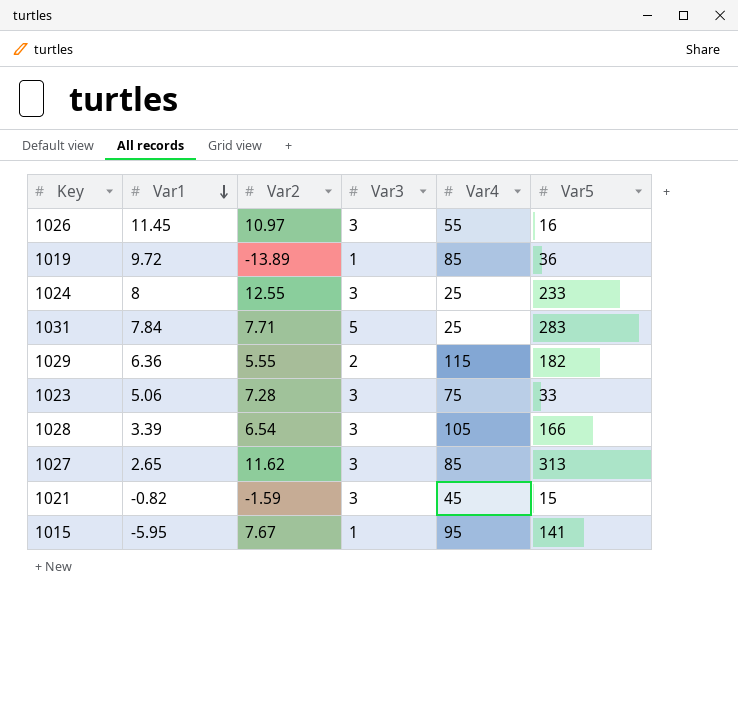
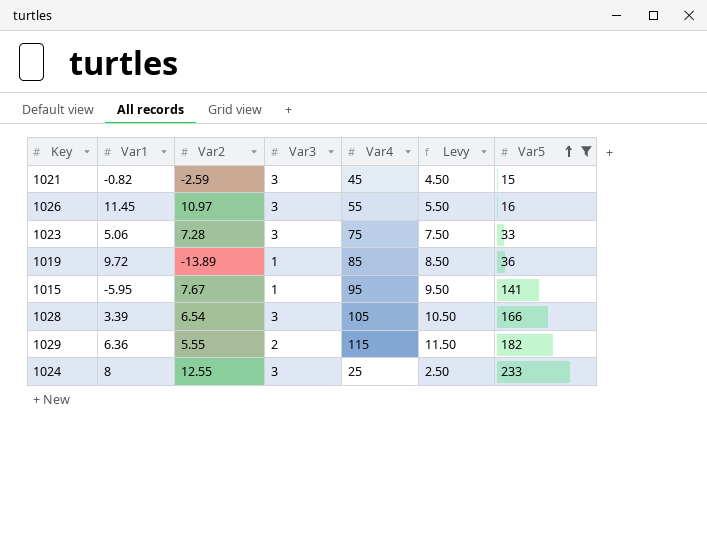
filter: none -> Var5 <= 233
row order: Var1 descending -> Var5 ascending
column Levy | formula: none -> [Var4] * 0.1
1021 | Var2: -1.59 -> -2.59

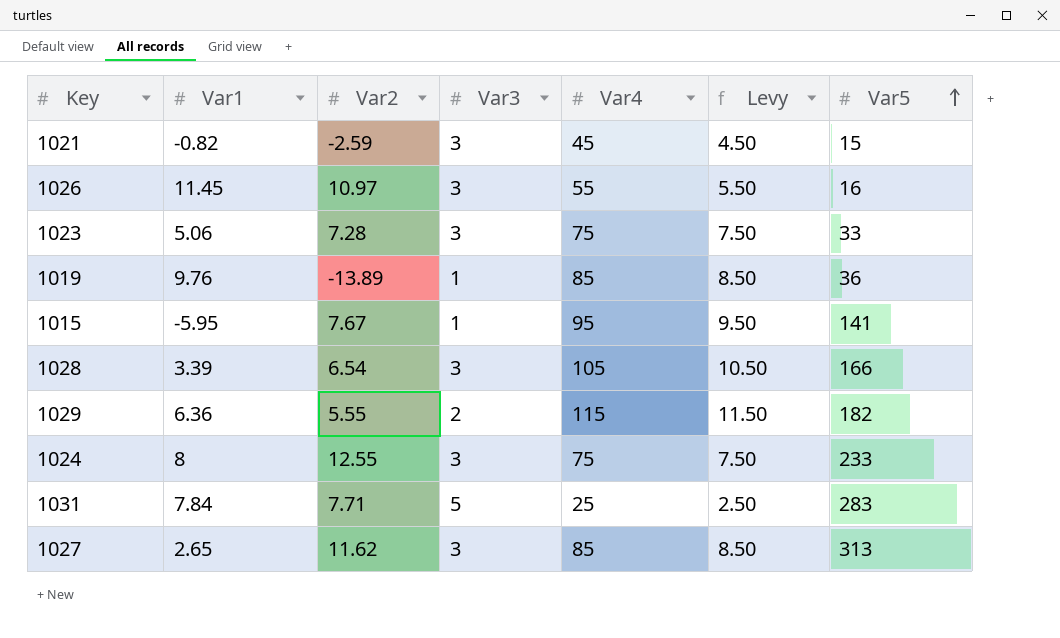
filter: Var5 <= 233 -> none
1019 | Var1: 9.72 -> 9.76
1024 | Var4: 25 -> 75
1024 | Levy: 2.50 -> 7.50

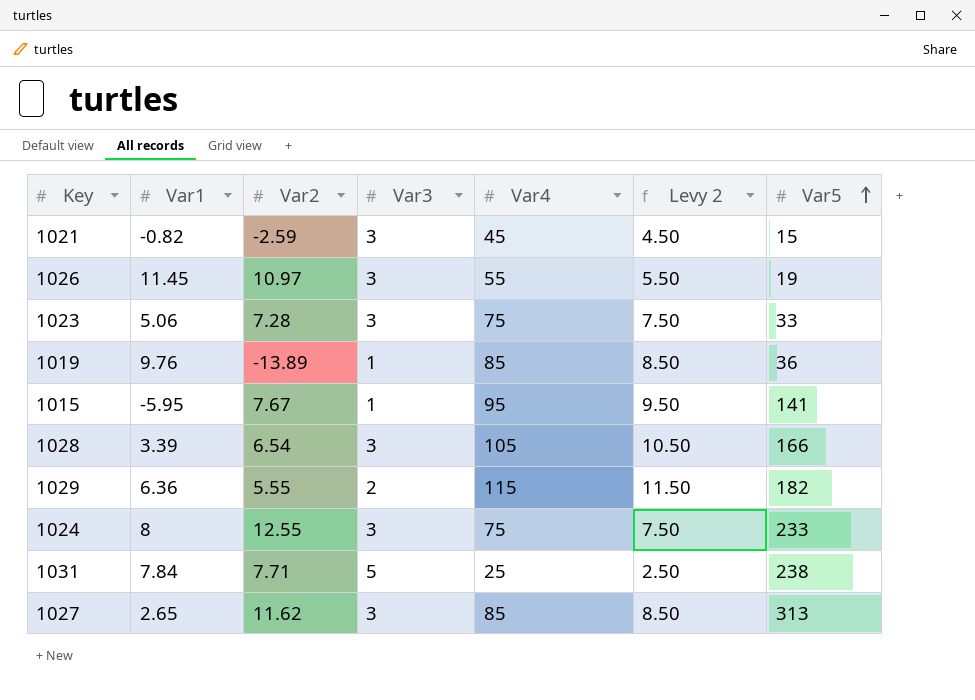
column name: Levy -> Levy 2
1026 | Var5: 16 -> 19
1031 | Var5: 283 -> 238

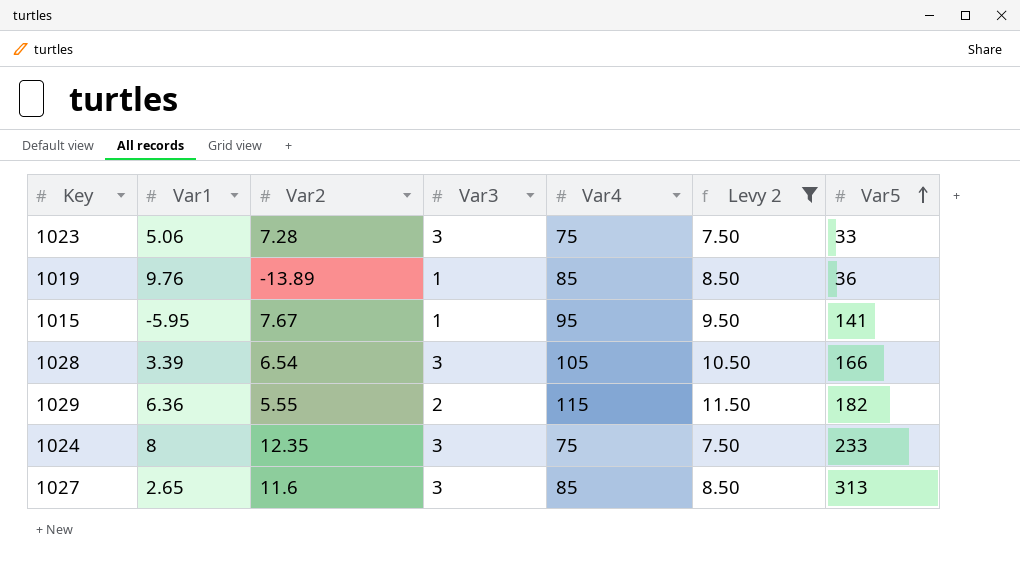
filter: none -> Levy 2 >= 7.50
1024 | Var2: 12.55 -> 12.35
1027 | Var2: 11.62 -> 11.6

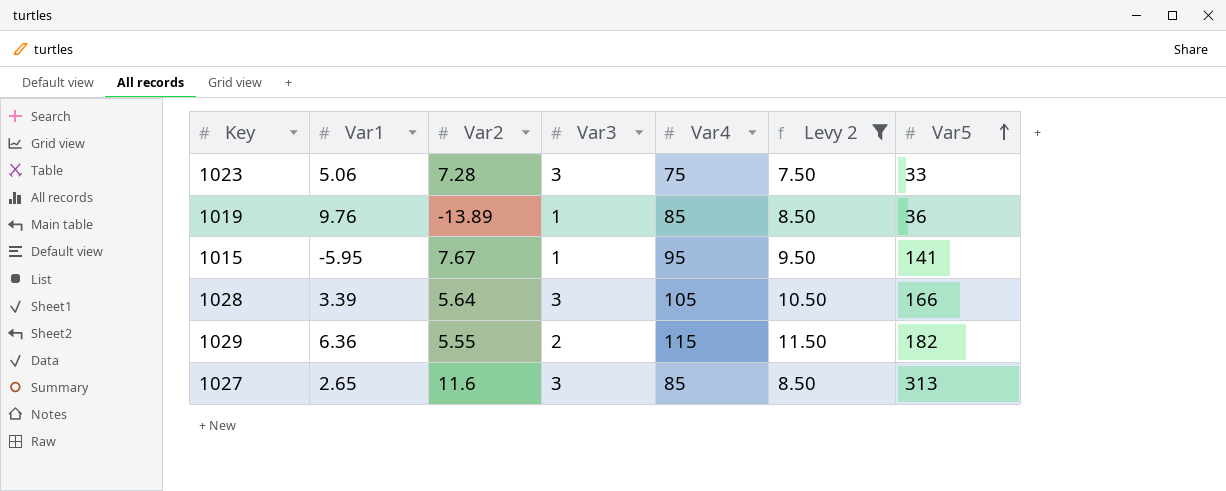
row 1024: 8 | 12.35 | 3 | 75 | 7.50 | 233 -> none
1028 | Var2: 6.54 -> 5.64

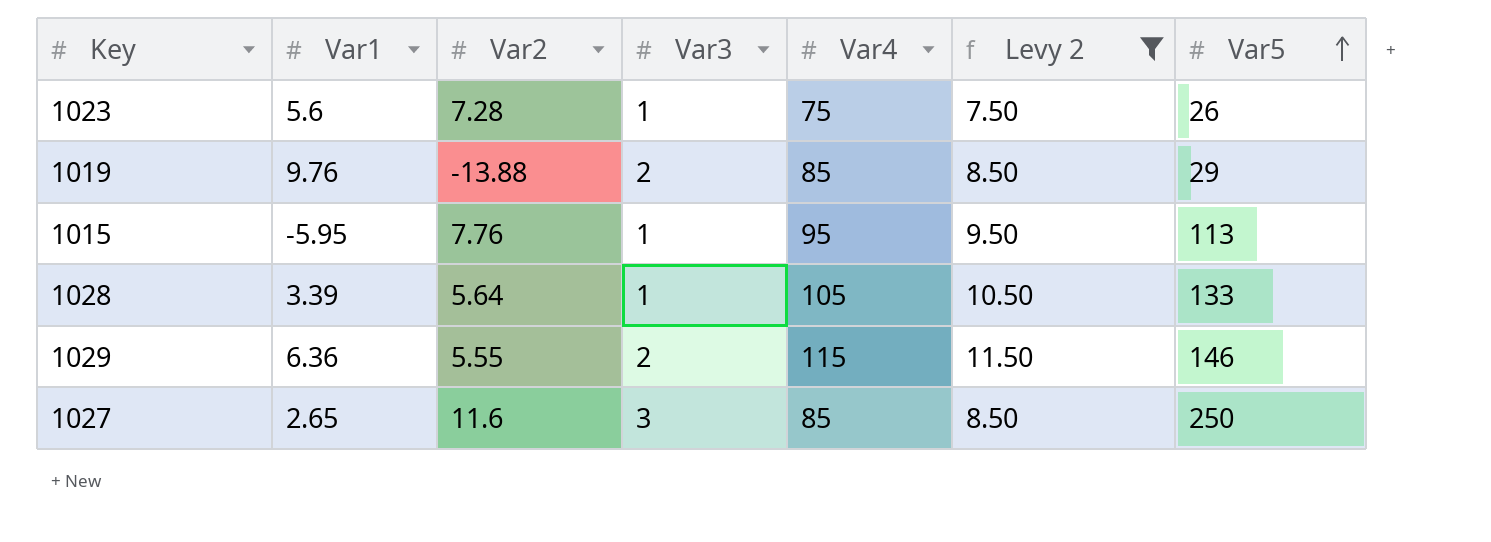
1023 | Var1: 5.06 -> 5.6
1023 | Var3: 3 -> 1
1023 | Var5: 33 -> 26
1019 | Var2: -13.89 -> -13.88
1019 | Var3: 1 -> 2
1019 | Var5: 36 -> 29
1015 | Var2: 7.67 -> 7.76
1015 | Var5: 141 -> 113
1028 | Var3: 3 -> 1
1028 | Var5: 166 -> 133
1029 | Var5: 182 -> 146
1027 | Var5: 313 -> 250

